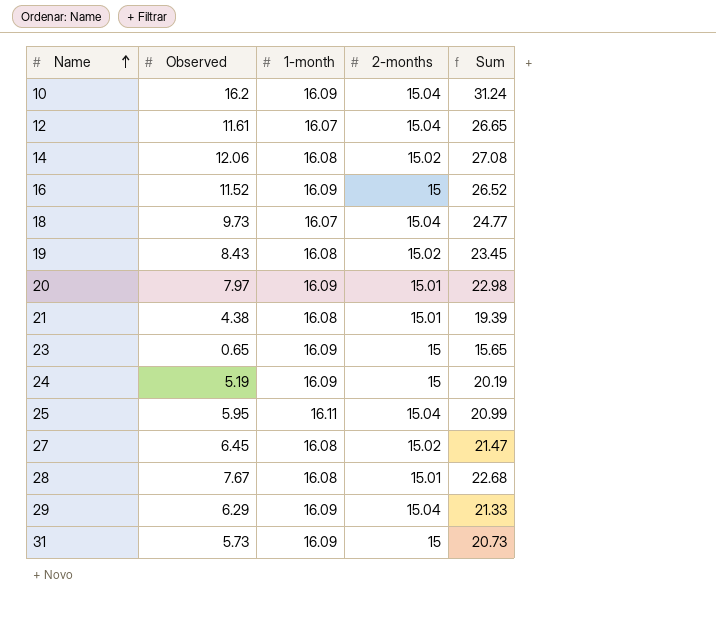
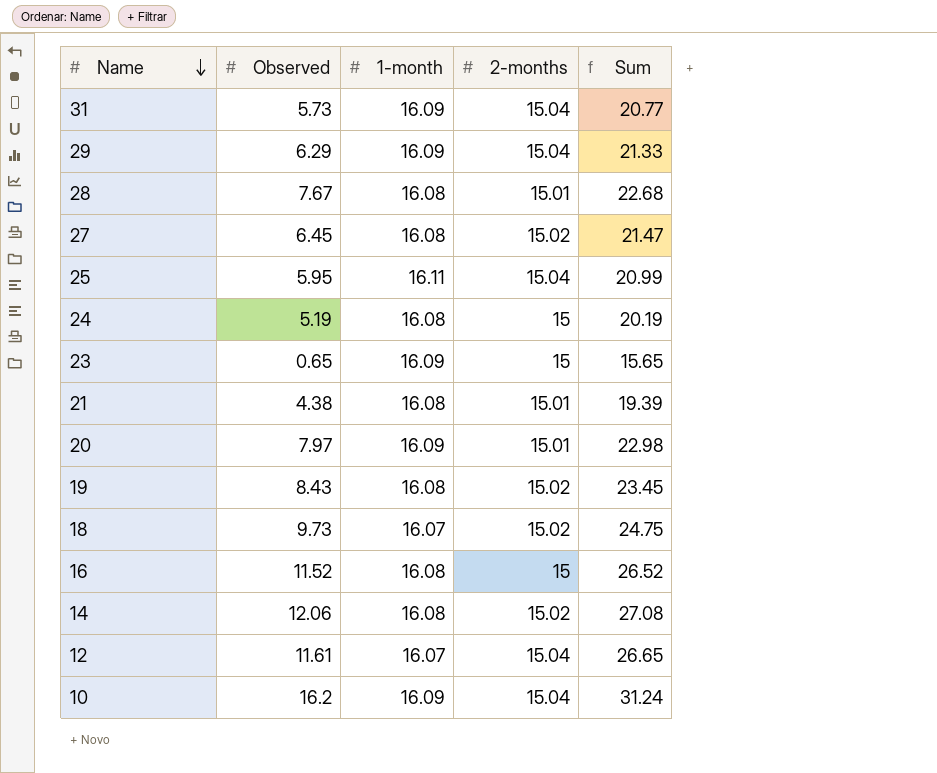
row order: Name ascending -> Name descending
31 | 2-months: 15 -> 15.04
31 | Sum: 20.73 -> 20.77
24 | 1-month: 16.09 -> 16.08
18 | 2-months: 15.04 -> 15.02
18 | Sum: 24.77 -> 24.75
16 | 1-month: 16.09 -> 16.08

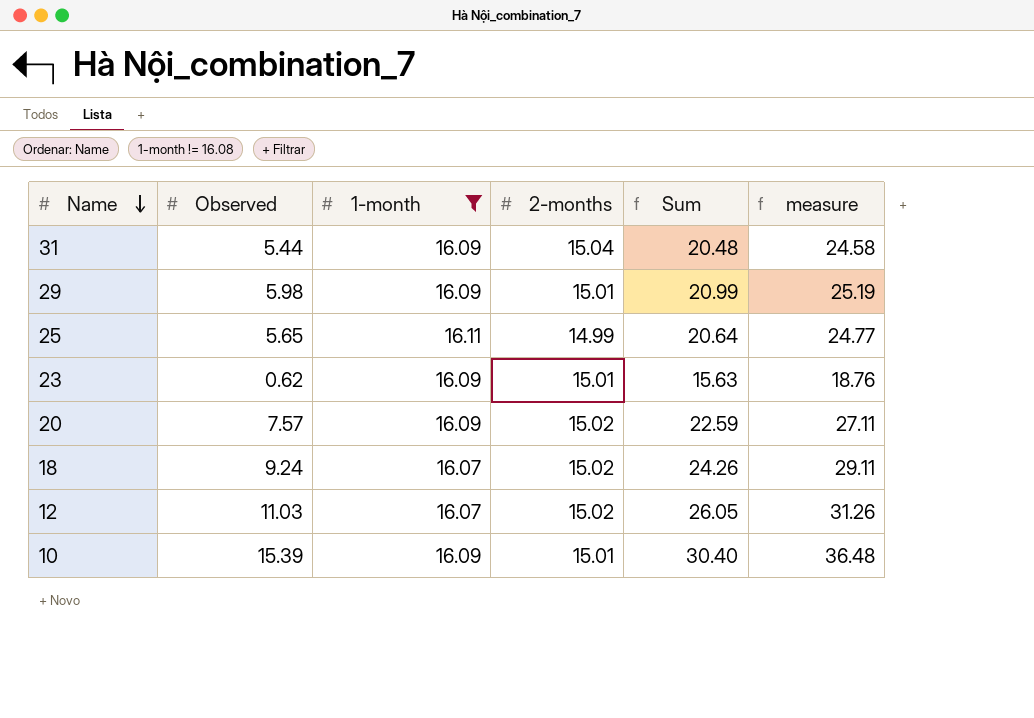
filter: none -> 1-month != 16.08
column measure | formula: none -> [Sum] * 1.2
31 | Observed: 5.73 -> 5.44
31 | Sum: 20.77 -> 20.48
29 | Observed: 6.29 -> 5.98
29 | 2-months: 15.04 -> 15.01
29 | Sum: 21.33 -> 20.99
25 | Observed: 5.95 -> 5.65
25 | 2-months: 15.04 -> 14.99
25 | Sum: 20.99 -> 20.64
23 | Observed: 0.65 -> 0.62
23 | 2-months: 15 -> 15.01
23 | Sum: 15.65 -> 15.63
20 | Observed: 7.97 -> 7.57
20 | 2-months: 15.01 -> 15.02
20 | Sum: 22.98 -> 22.59
18 | Observed: 9.73 -> 9.24
18 | Sum: 24.75 -> 24.26
12 | Observed: 11.61 -> 11.03
12 | 2-months: 15.04 -> 15.02
12 | Sum: 26.65 -> 26.05
10 | Observed: 16.2 -> 15.39
10 | 2-months: 15.04 -> 15.01
10 | Sum: 31.24 -> 30.40

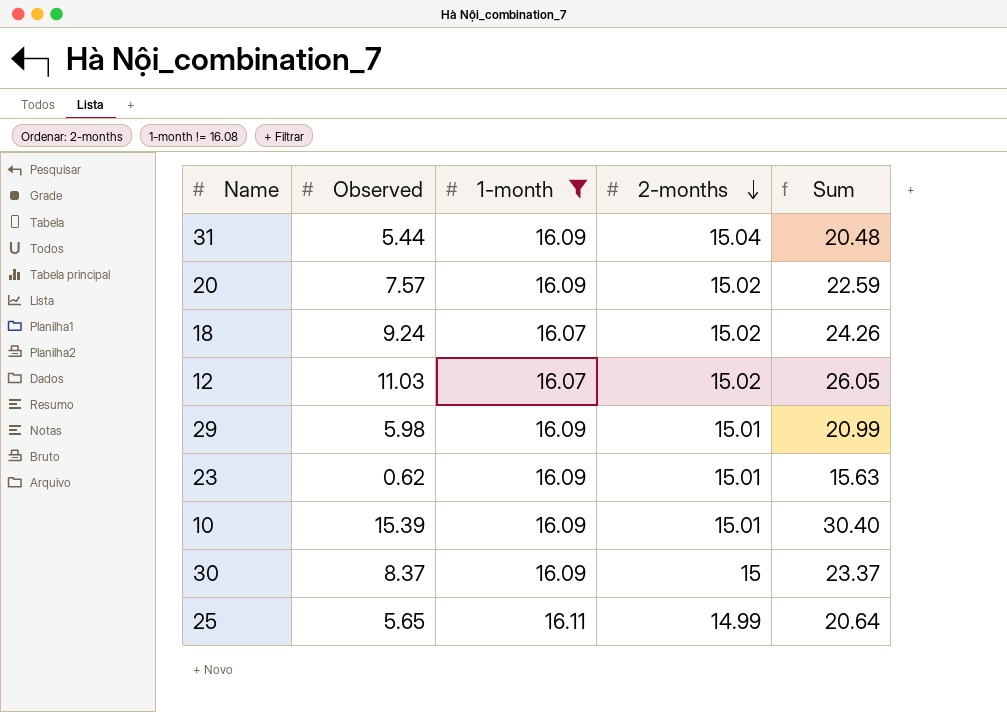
row order: Name descending -> 2-months descending
column measure | formula: [Sum] * 1.2 -> none
row 30: none -> 8.37 | 16.09 | 15 | 23.37

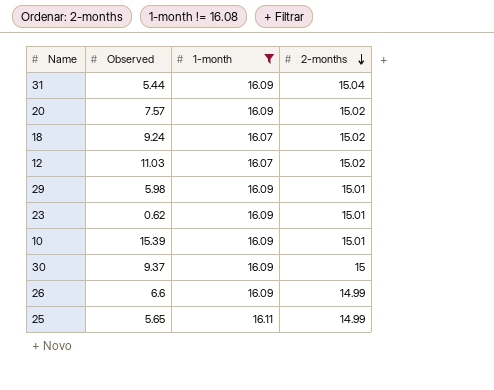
column Sum | formula: [Observed] + [2-months] -> none
30 | Observed: 8.37 -> 9.37
row 26: none -> 6.6 | 16.09 | 14.99

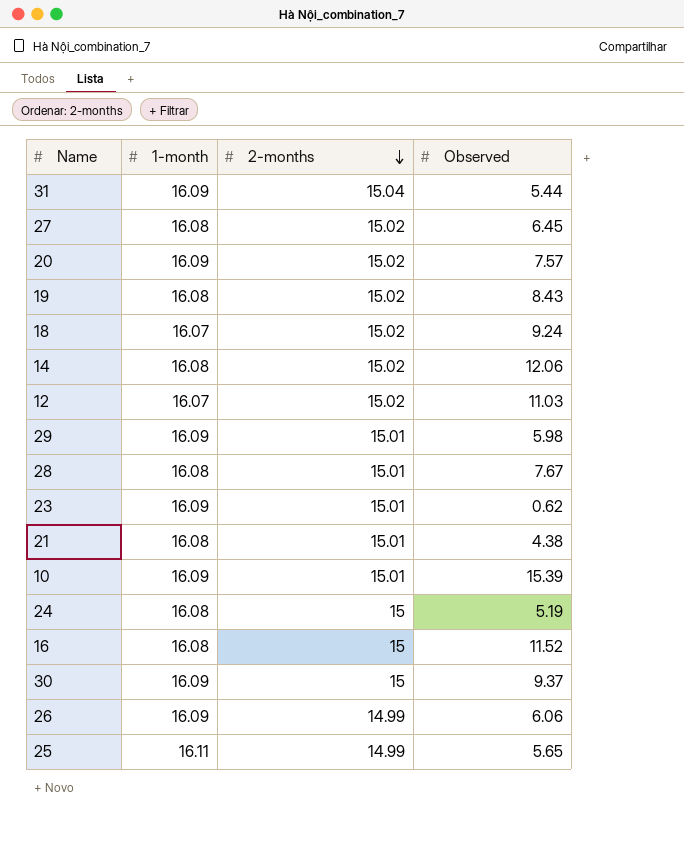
filter: 1-month != 16.08 -> none
column Observed | position: 2 -> 4
26 | Observed: 6.6 -> 6.06

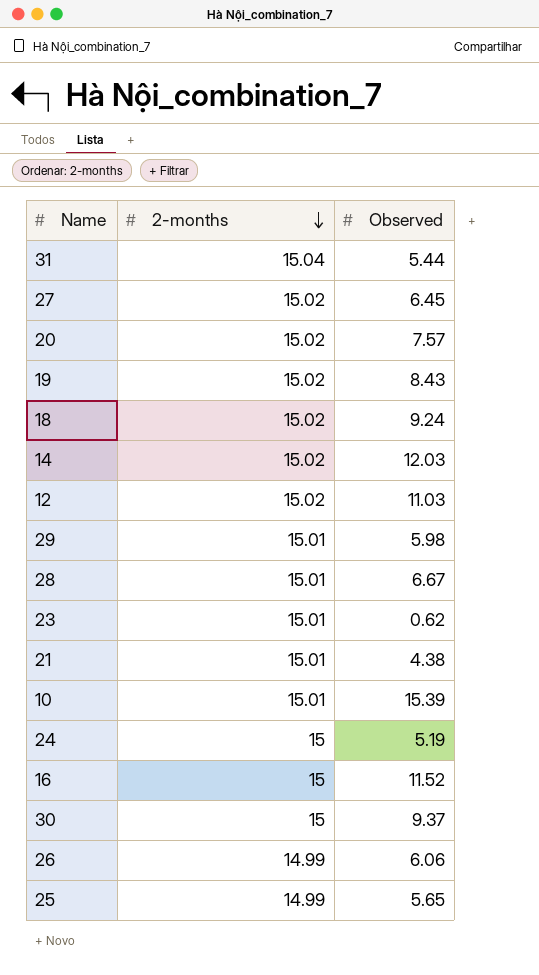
column 1-month | position: 2 -> none
14 | Observed: 12.06 -> 12.03
28 | Observed: 7.67 -> 6.67

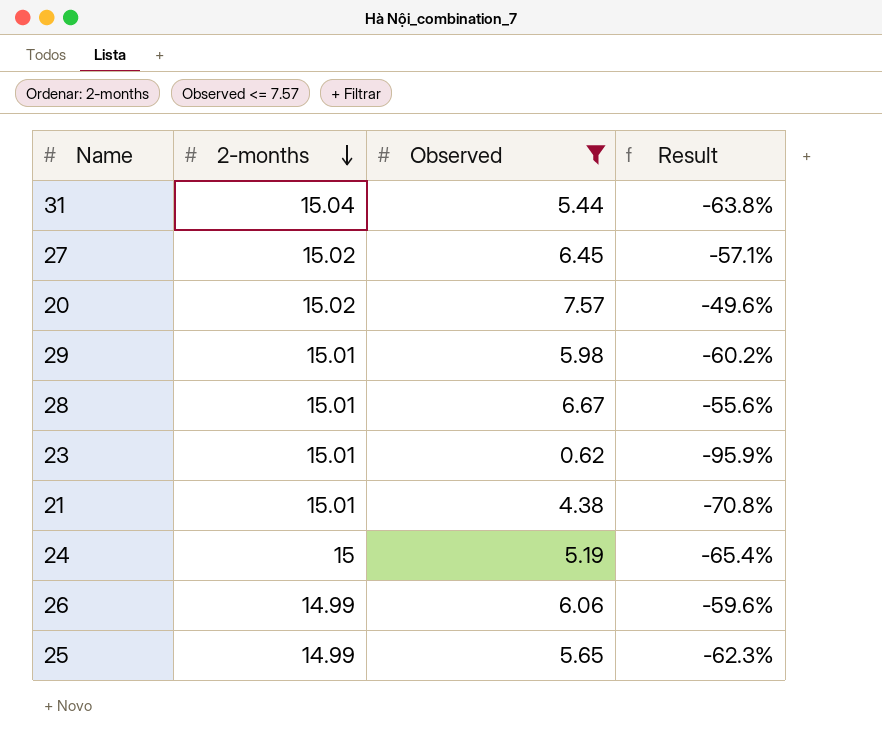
filter: none -> Observed <= 7.57
column Result | formula: none -> ([Observed] - [2-months]) / [2-months]

